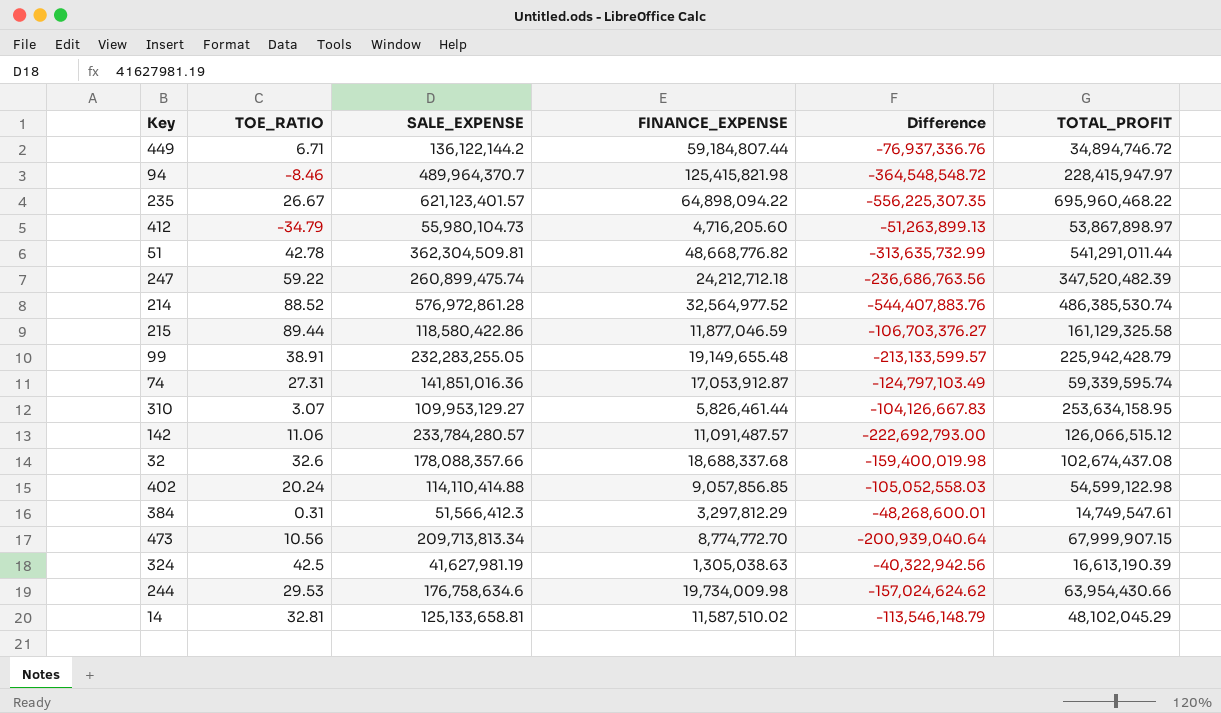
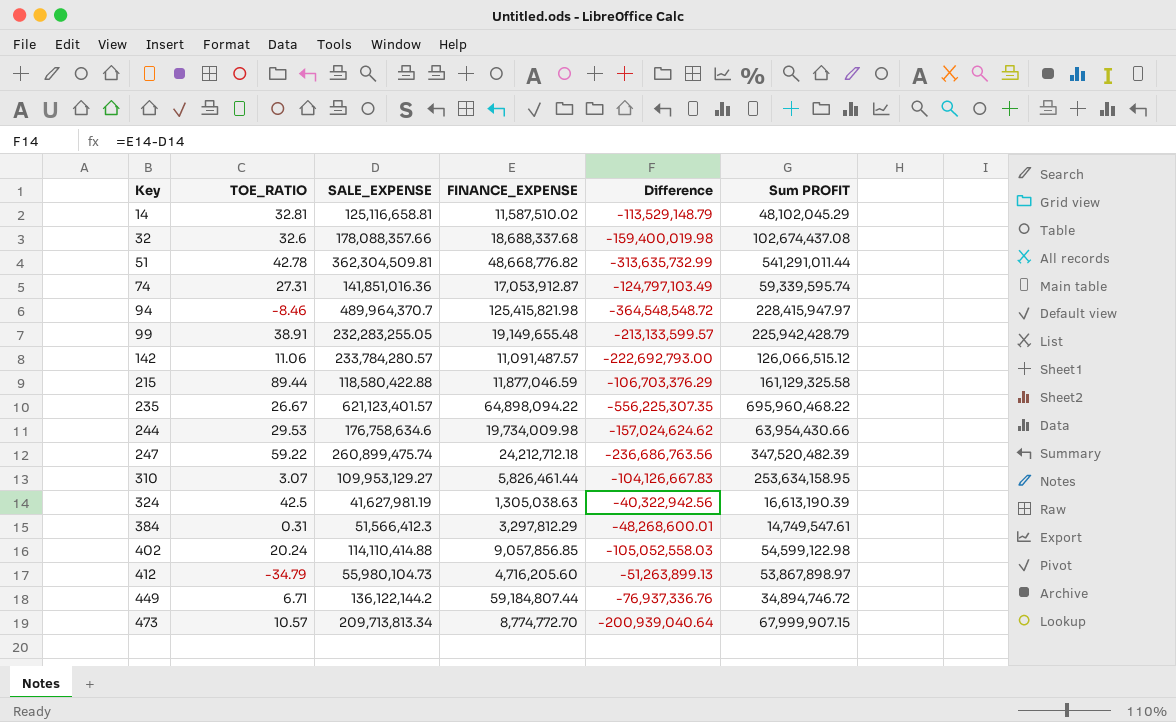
row order: none -> Key ascending
column name: TOTAL_PROFIT -> Sum PROFIT
row 214: 88.52 | 576,972,861.28 | 32,564,977.52 | -544,407,883.76 | 486,385,530.74 -> none
14 | SALE_EXPENSE: 125,133,658.81 -> 125,116,658.81
14 | Difference: -113,546,148.79 -> -113,529,148.79
215 | SALE_EXPENSE: 118,580,422.86 -> 118,580,422.88
215 | Difference: -106,703,376.27 -> -106,703,376.29
473 | TOE_RATIO: 10.56 -> 10.57

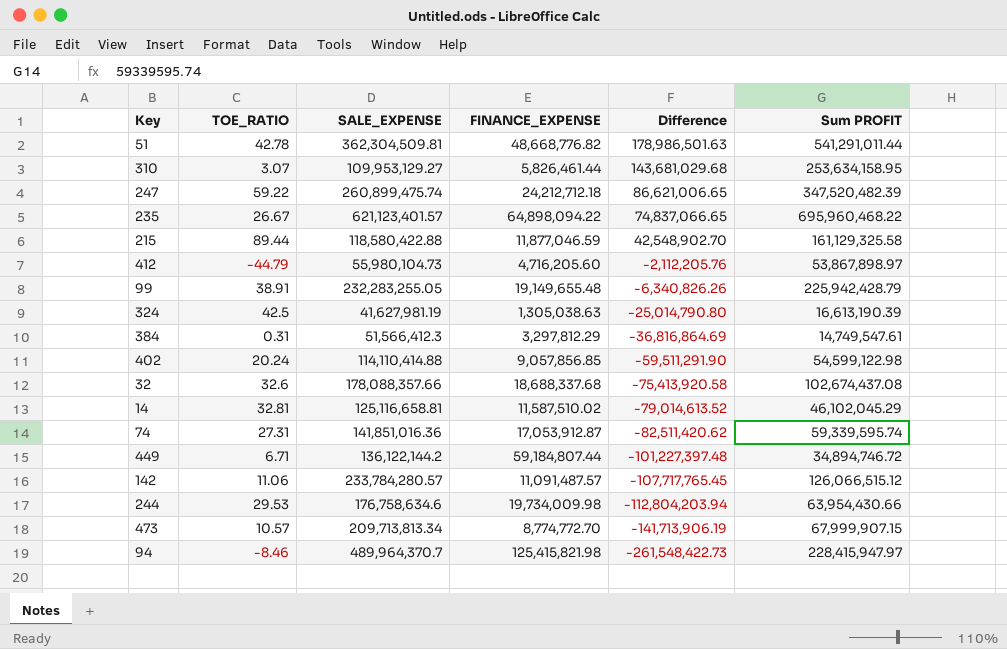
row order: Key ascending -> Difference descending
column Difference | formula: [FINANCE_EXPENSE] - [SALE_EXPENSE] -> [Sum PROFIT] - [SALE_EXPENSE]
412 | TOE_RATIO: -34.79 -> -44.79
14 | Sum PROFIT: 48,102,045.29 -> 46,102,045.29

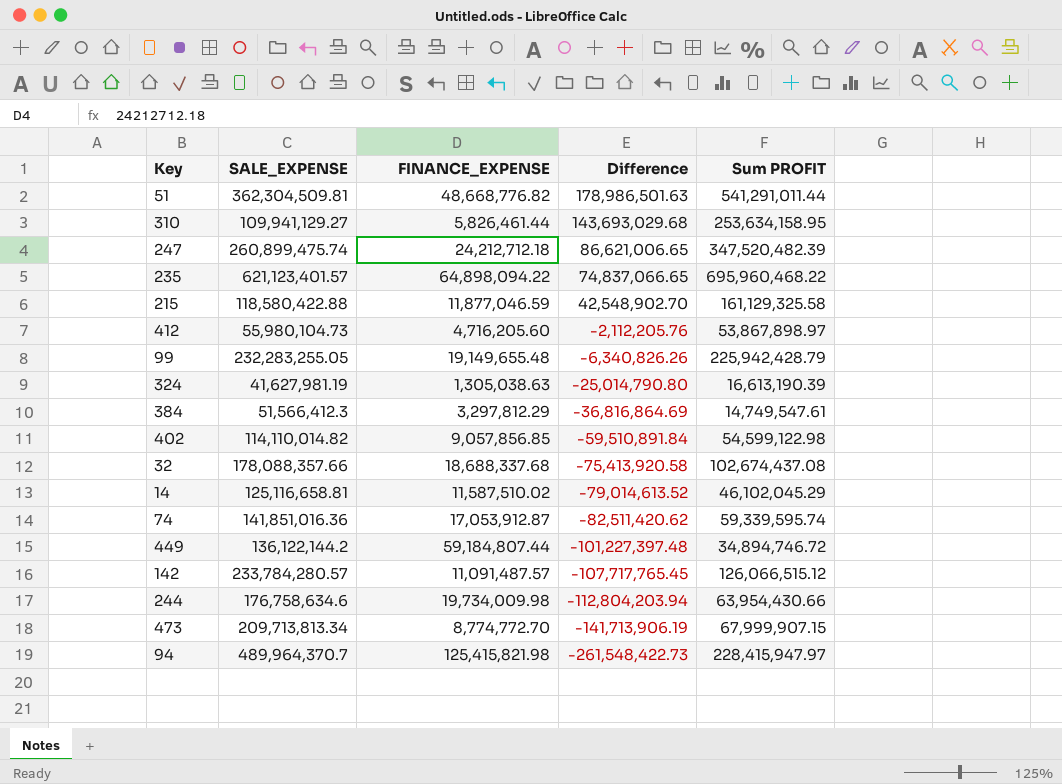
column TOE_RATIO | position: 2 -> none
310 | SALE_EXPENSE: 109,953,129.27 -> 109,941,129.27
310 | Difference: 143,681,029.68 -> 143,693,029.68
402 | SALE_EXPENSE: 114,110,414.88 -> 114,110,014.82
402 | Difference: -59,511,291.90 -> -59,510,891.84

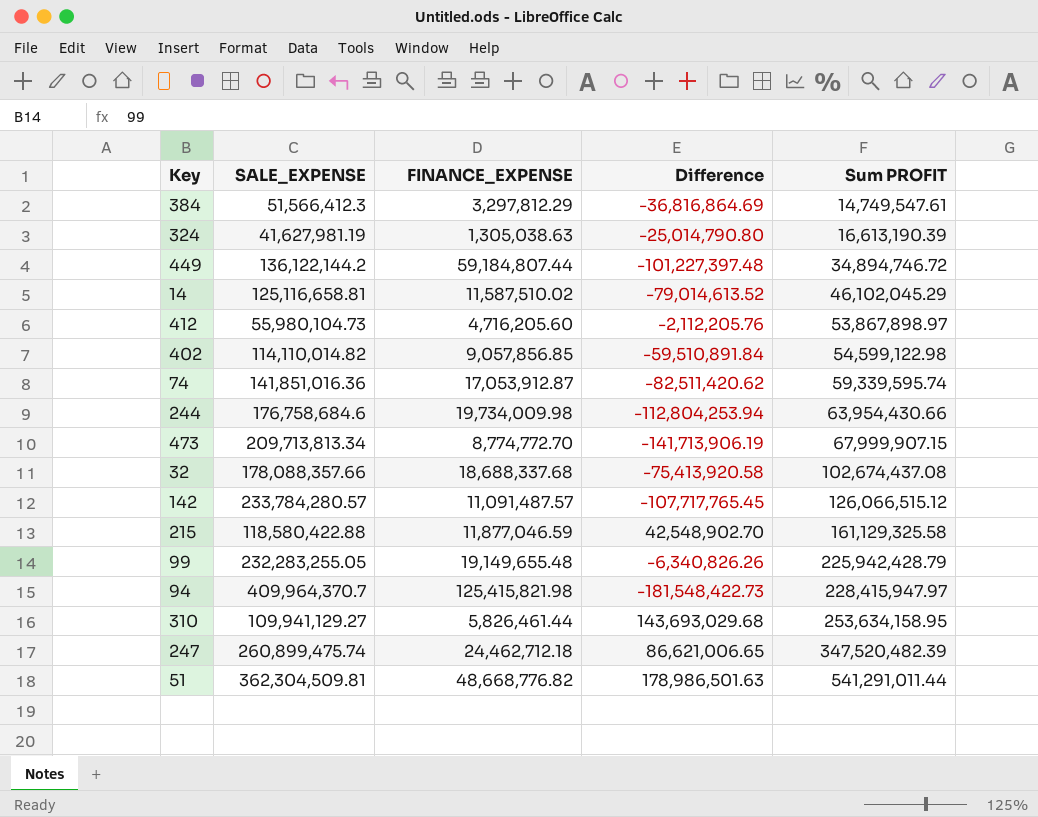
row order: Difference descending -> Sum PROFIT ascending
row 235: 621,123,401.57 | 64,898,094.22 | 74,837,066.65 | 695,960,468.22 -> none
244 | SALE_EXPENSE: 176,758,634.6 -> 176,758,684.6
244 | Difference: -112,804,203.94 -> -112,804,253.94
94 | SALE_EXPENSE: 489,964,370.7 -> 409,964,370.7
94 | Difference: -261,548,422.73 -> -181,548,422.73
247 | FINANCE_EXPENSE: 24,212,712.18 -> 24,462,712.18

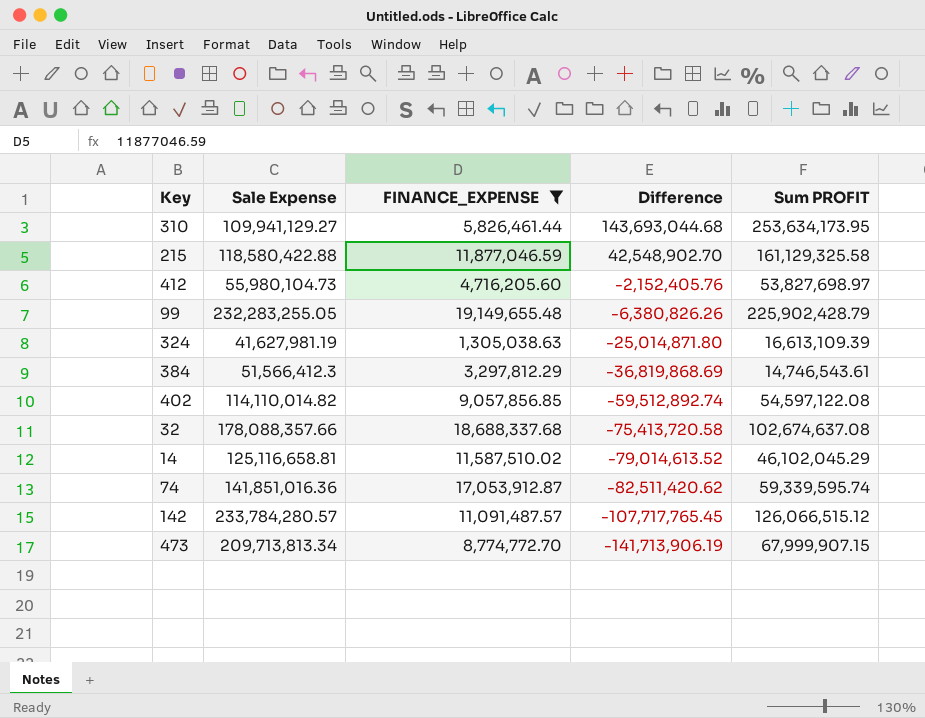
filter: none -> FINANCE_EXPENSE <= 19,149,655.48
row order: Sum PROFIT ascending -> Difference descending
column name: SALE_EXPENSE -> Sale Expense
310 | Difference: 143,693,029.68 -> 143,693,044.68
310 | Sum PROFIT: 253,634,158.95 -> 253,634,173.95
412 | Difference: -2,112,205.76 -> -2,152,405.76
412 | Sum PROFIT: 53,867,898.97 -> 53,827,698.97
99 | Difference: -6,340,826.26 -> -6,380,826.26
99 | Sum PROFIT: 225,942,428.79 -> 225,902,428.79
324 | Difference: -25,014,790.80 -> -25,014,871.80
324 | Sum PROFIT: 16,613,190.39 -> 16,613,109.39
384 | Difference: -36,816,864.69 -> -36,819,868.69
384 | Sum PROFIT: 14,749,547.61 -> 14,746,543.61
402 | Difference: -59,510,891.84 -> -59,512,892.74
402 | Sum PROFIT: 54,599,122.98 -> 54,597,122.08
32 | Difference: -75,413,920.58 -> -75,413,720.58
32 | Sum PROFIT: 102,674,437.08 -> 102,674,637.08

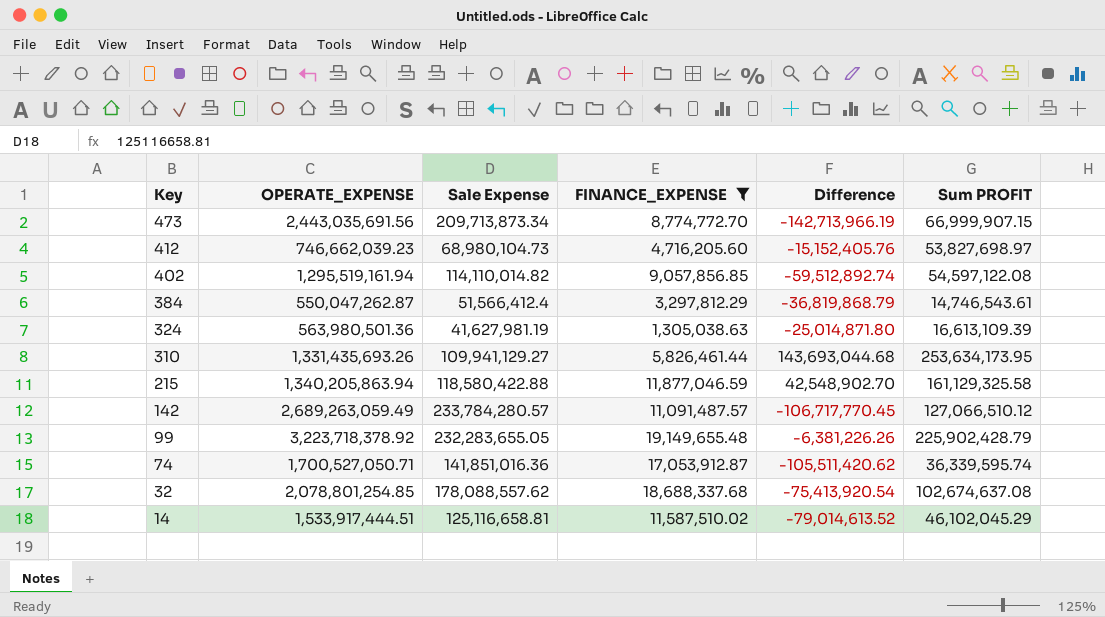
row order: Difference descending -> Key descending
column OPERATE_EXPENSE | position: none -> 2
473 | Sale Expense: 209,713,813.34 -> 209,713,873.34
473 | Difference: -141,713,906.19 -> -142,713,966.19
473 | Sum PROFIT: 67,999,907.15 -> 66,999,907.15
412 | Sale Expense: 55,980,104.73 -> 68,980,104.73
412 | Difference: -2,152,405.76 -> -15,152,405.76
384 | Sale Expense: 51,566,412.3 -> 51,566,412.4
384 | Difference: -36,819,868.69 -> -36,819,868.79
142 | Difference: -107,717,765.45 -> -106,717,770.45
142 | Sum PROFIT: 126,066,515.12 -> 127,066,510.12
99 | Sale Expense: 232,283,255.05 -> 232,283,655.05
99 | Difference: -6,380,826.26 -> -6,381,226.26
74 | Difference: -82,511,420.62 -> -105,511,420.62
74 | Sum PROFIT: 59,339,595.74 -> 36,339,595.74
32 | Sale Expense: 178,088,357.66 -> 178,088,557.62
32 | Difference: -75,413,720.58 -> -75,413,920.54

